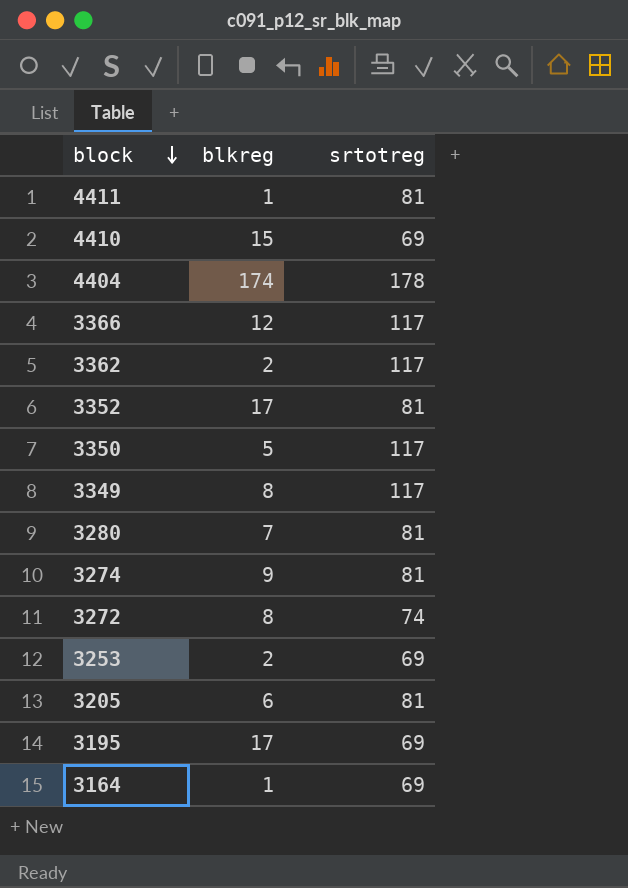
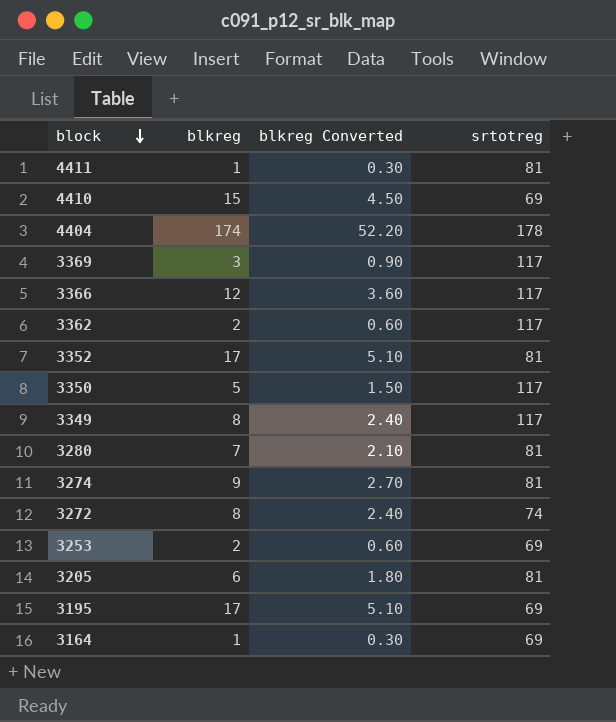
column blkreg Converted | formula: none -> [blkreg] * 0.3
row 3369: none -> 3 | 0.90 | 117

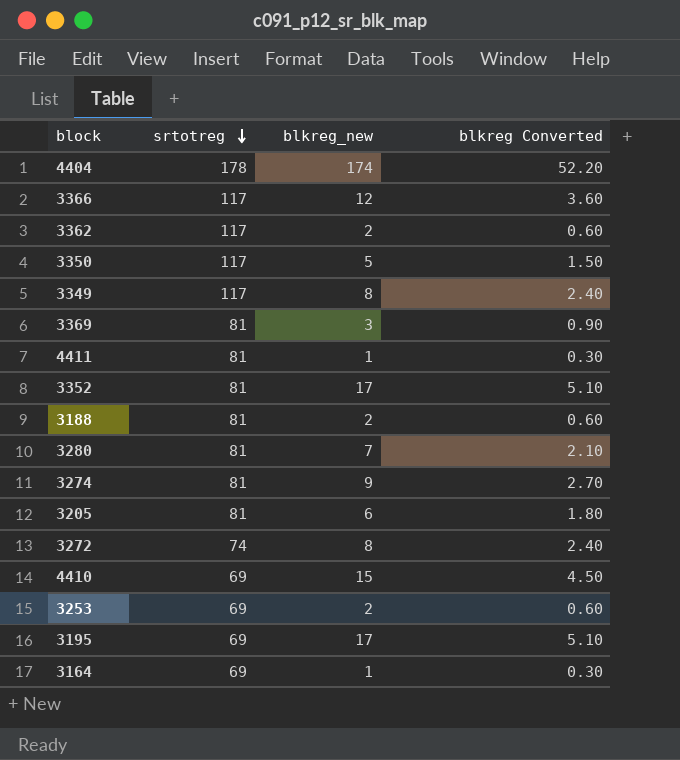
row order: block descending -> srtotreg descending
column srtotreg | position: 4 -> 2
column name: blkreg -> blkreg_new
3369 | srtotreg: 117 -> 81
row 3188: none -> 81 | 2 | 0.60

